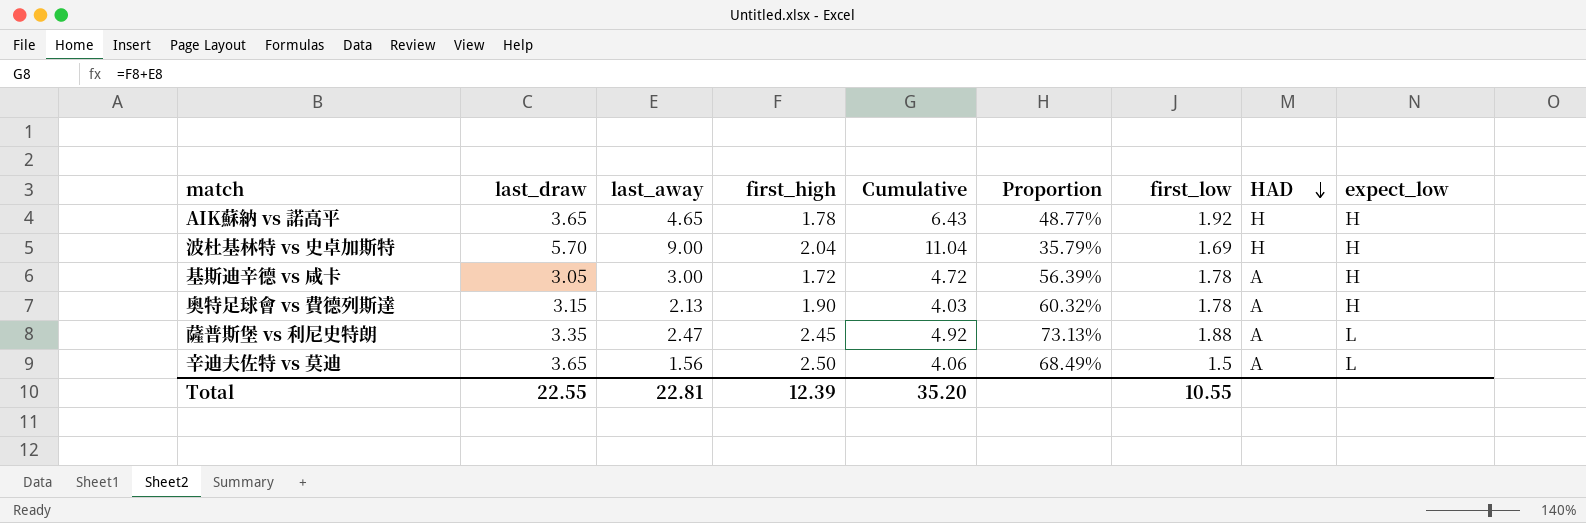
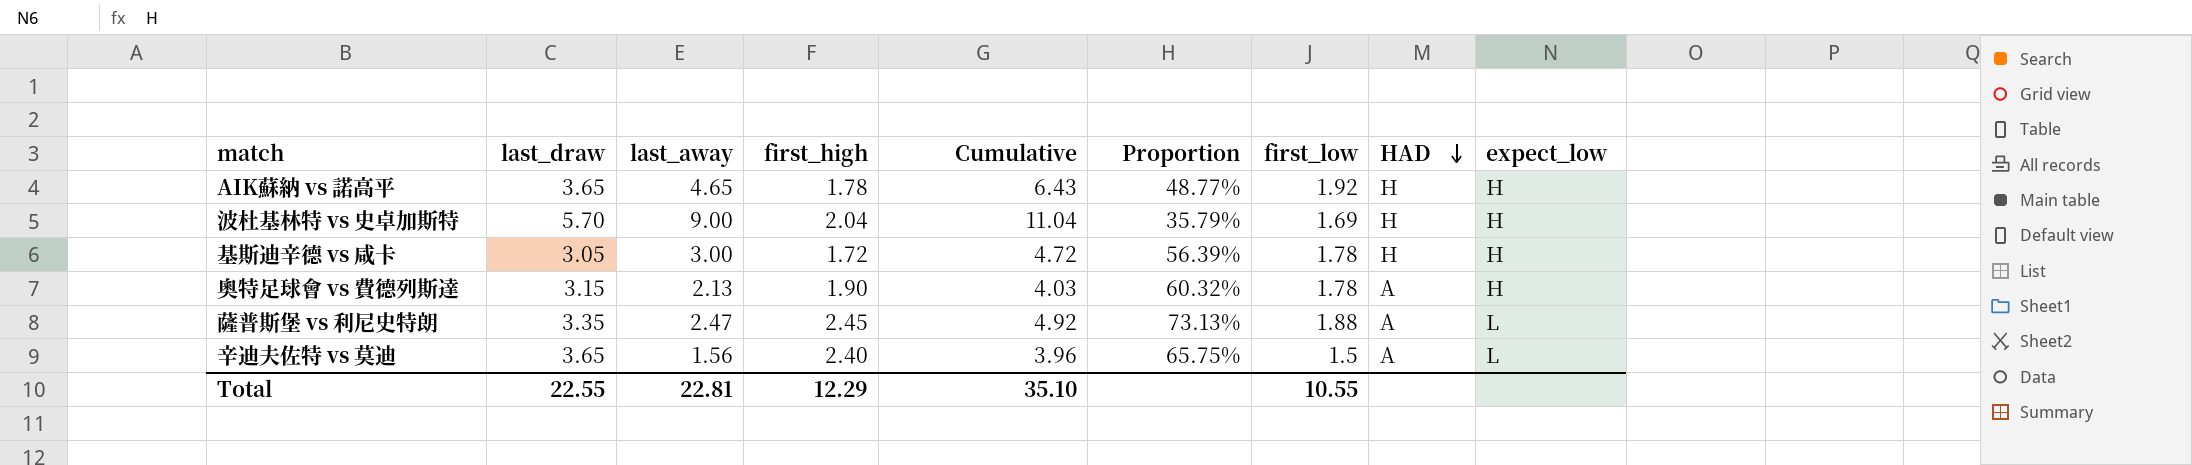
基斯迪辛德 vs 咸卡 | HAD: A -> H
辛迪夫佐特 vs 莫迪 | first_high: 2.50 -> 2.40
辛迪夫佐特 vs 莫迪 | Cumulative: 4.06 -> 3.96
辛迪夫佐特 vs 莫迪 | Proportion: 68.49% -> 65.75%
Total | first_high: 12.39 -> 12.29
Total | Cumulative: 35.20 -> 35.10

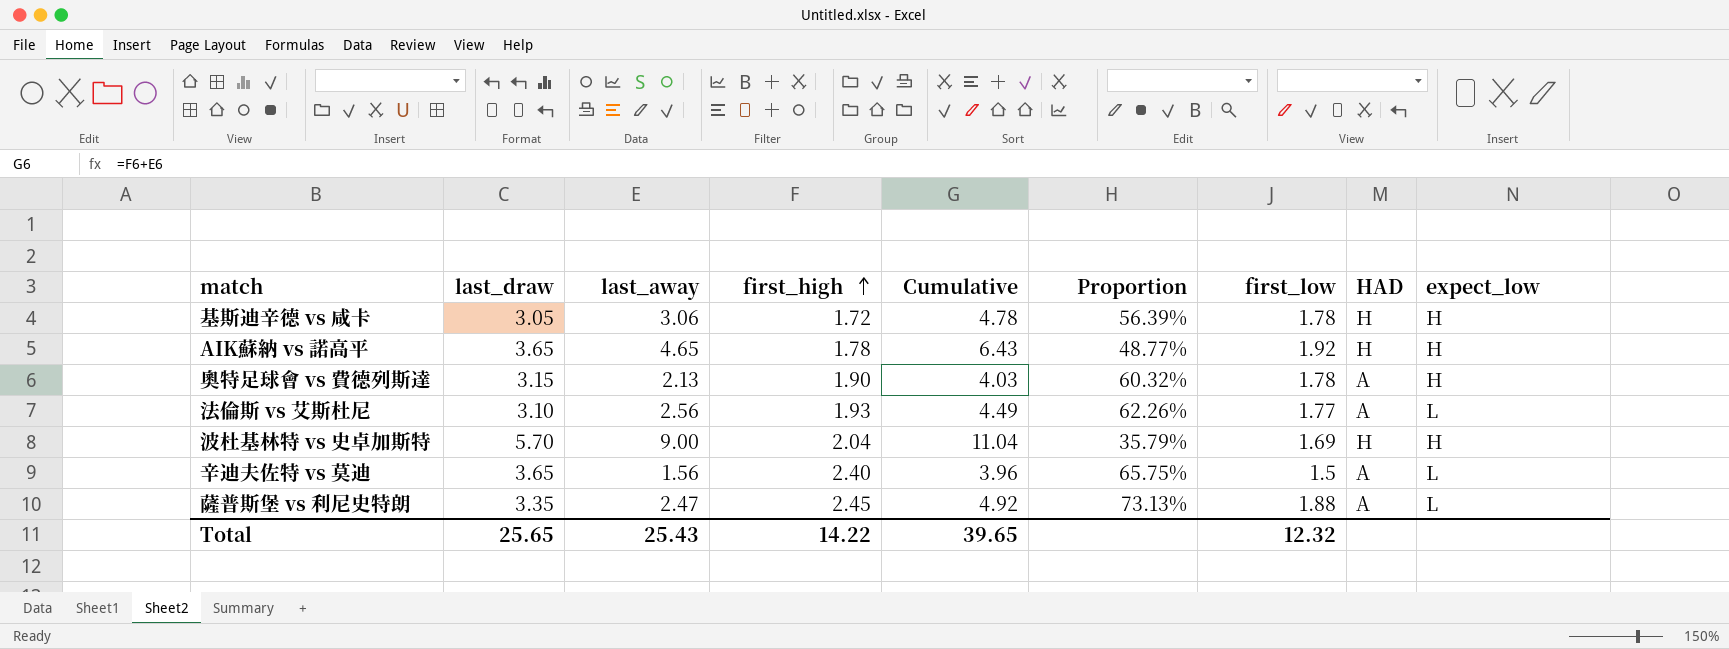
row order: HAD descending -> first_high ascending
基斯迪辛德 vs 咸卡 | last_away: 3.00 -> 3.06
基斯迪辛德 vs 咸卡 | Cumulative: 4.72 -> 4.78
row 法倫斯 vs 艾斯杜尼: none -> 3.10 | 2.56 | 1.93 | 4.49 | 62.26% | 1.77 | A | L
Total | last_draw: 22.55 -> 25.65
Total | last_away: 22.81 -> 25.43
Total | first_high: 12.29 -> 14.22
Total | Cumulative: 35.10 -> 39.65
Total | first_low: 10.55 -> 12.32

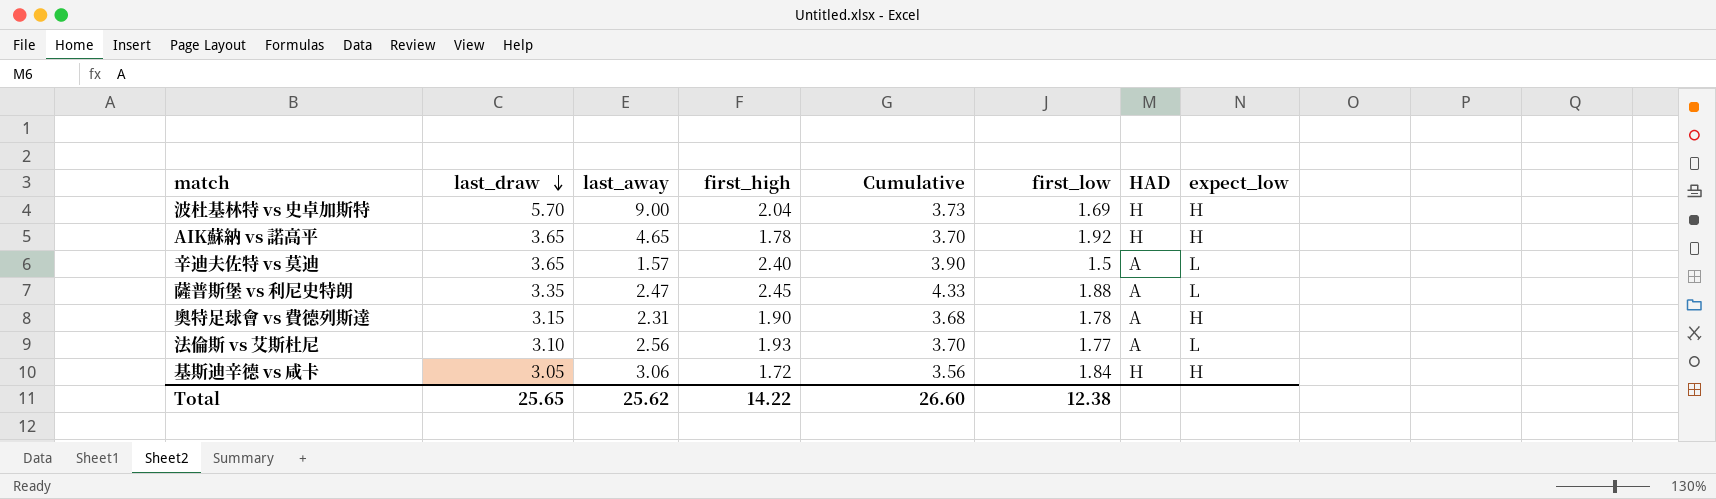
row order: first_high ascending -> last_draw descending
column Proportion | formula: [first_high] / [last_draw] -> none
column Cumulative | formula: [last_away] + [first_high] -> [first_high] + [first_low]
辛迪夫佐特 vs 莫迪 | last_away: 1.56 -> 1.57
奧特足球會 vs 費德列斯達 | last_away: 2.13 -> 2.31
基斯迪辛德 vs 咸卡 | first_low: 1.78 -> 1.84
Total | last_away: 25.43 -> 25.62
Total | Cumulative: 39.65 -> 26.60
Total | first_low: 12.32 -> 12.38

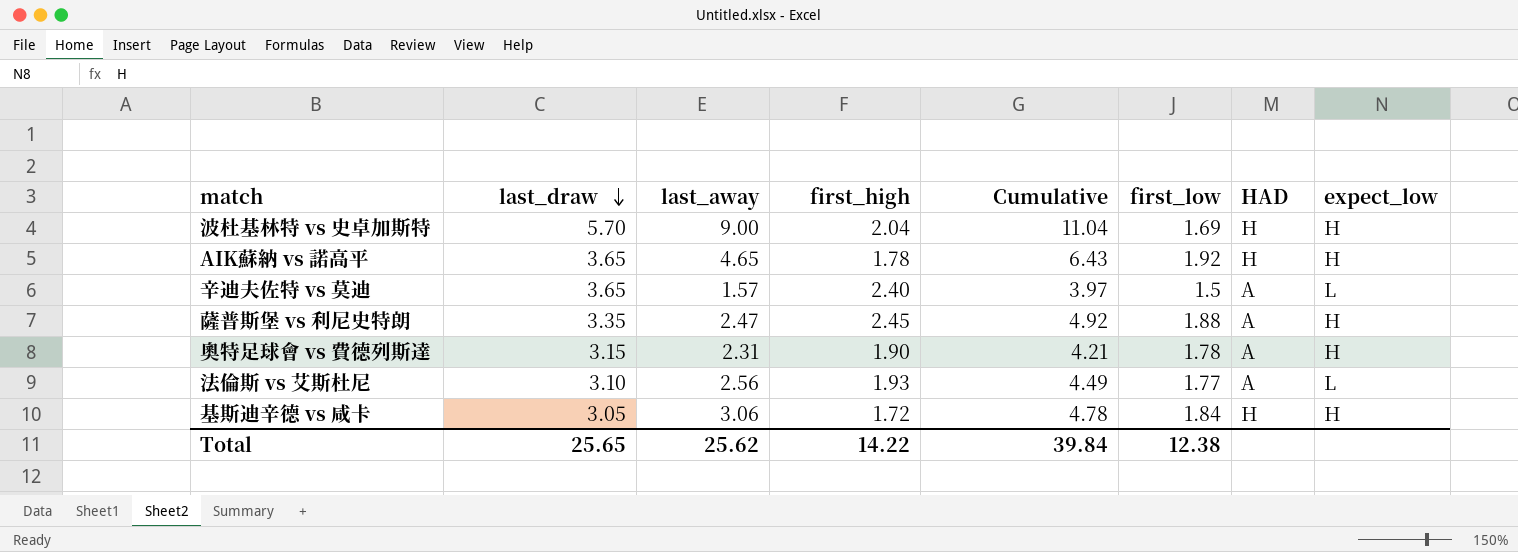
column Cumulative | formula: [first_high] + [first_low] -> [last_away] + [first_high]
薩普斯堡 vs 利尼史特朗 | expect_low: L -> H
Total | Cumulative: 26.60 -> 39.84

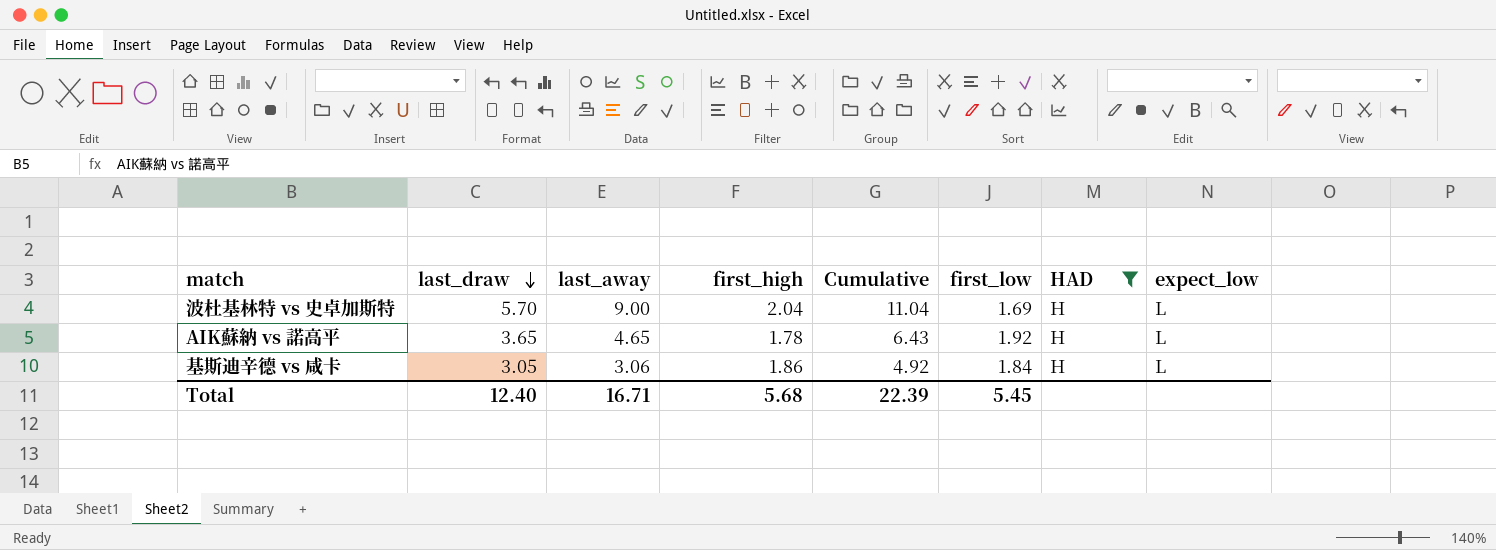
filter: none -> HAD = H
波杜基林特 vs 史卓加斯特 | expect_low: H -> L
AIK蘇納 vs 諾高平 | expect_low: H -> L
基斯迪辛德 vs 咸卡 | first_high: 1.72 -> 1.86
基斯迪辛德 vs 咸卡 | Cumulative: 4.78 -> 4.92
基斯迪辛德 vs 咸卡 | expect_low: H -> L
Total | last_draw: 25.65 -> 12.40
Total | last_away: 25.62 -> 16.71
Total | first_high: 14.22 -> 5.68
Total | Cumulative: 39.84 -> 22.39
Total | first_low: 12.38 -> 5.45

